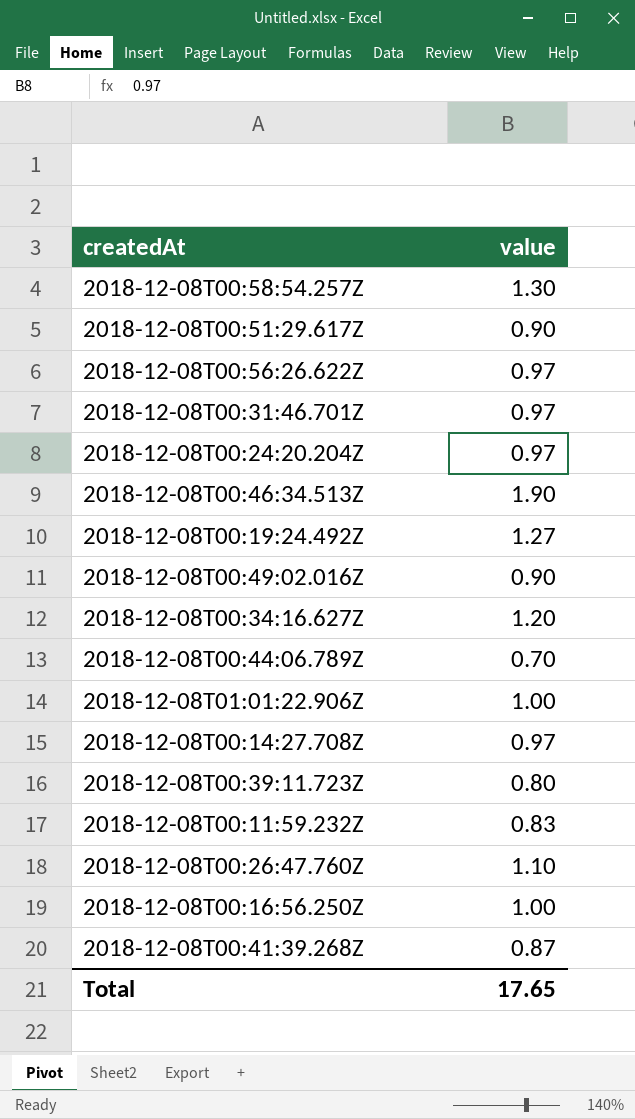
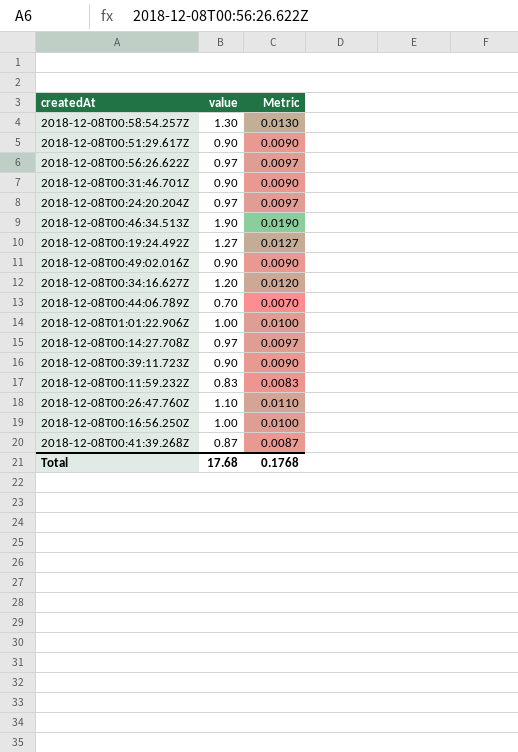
column Metric | formula: none -> [value] * 0.01
2018-12-08T00:31:46.701Z | value: 0.97 -> 0.90
2018-12-08T00:39:11.723Z | value: 0.80 -> 0.90
Total | value: 17.65 -> 17.68

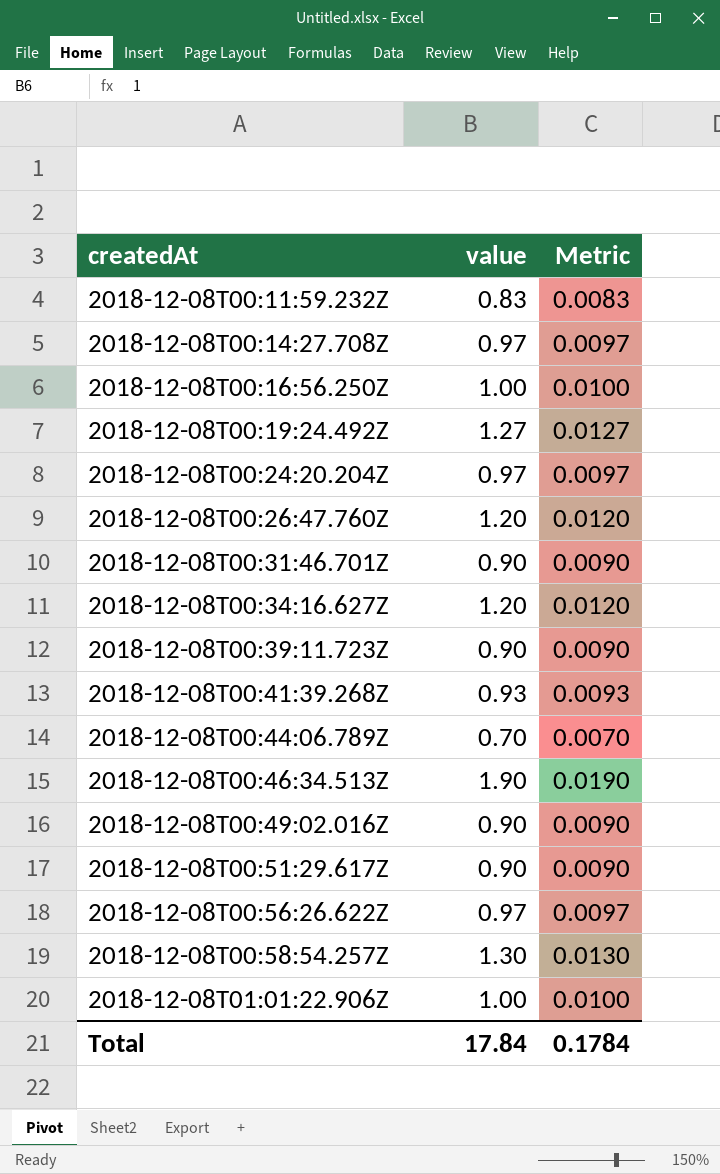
row order: none -> createdAt ascending
2018-12-08T00:26:47.760Z | value: 1.10 -> 1.20
2018-12-08T00:26:47.760Z | Metric: 0.0110 -> 0.0120
2018-12-08T00:41:39.268Z | value: 0.87 -> 0.93
2018-12-08T00:41:39.268Z | Metric: 0.0087 -> 0.0093
Total | value: 17.68 -> 17.84
Total | Metric: 0.1768 -> 0.1784

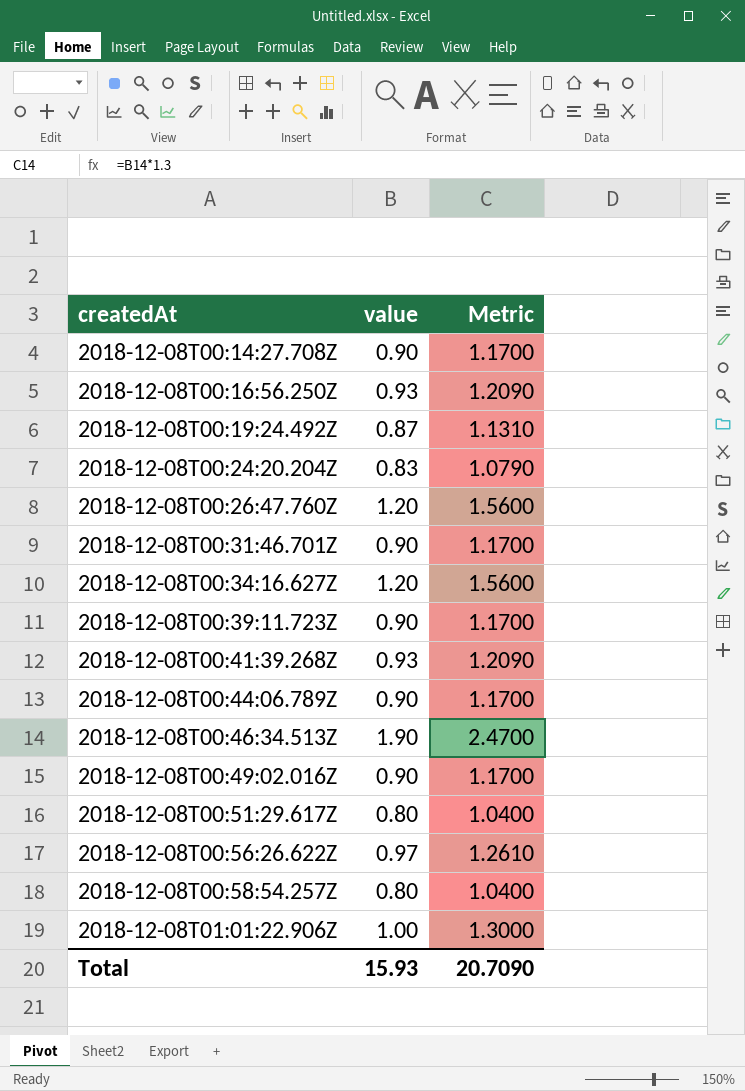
column Metric | formula: [value] * 0.01 -> [value] * 1.3
row 2018-12-08T00:11:59.232Z: 0.83 | 0.0083 -> none
2018-12-08T00:14:27.708Z | value: 0.97 -> 0.90
2018-12-08T00:16:56.250Z | value: 1.00 -> 0.93
2018-12-08T00:19:24.492Z | value: 1.27 -> 0.87
2018-12-08T00:24:20.204Z | value: 0.97 -> 0.83
2018-12-08T00:44:06.789Z | value: 0.70 -> 0.90
2018-12-08T00:51:29.617Z | value: 0.90 -> 0.80
2018-12-08T00:58:54.257Z | value: 1.30 -> 0.80
Total | value: 17.84 -> 15.93
Total | Metric: 0.1784 -> 20.7090

